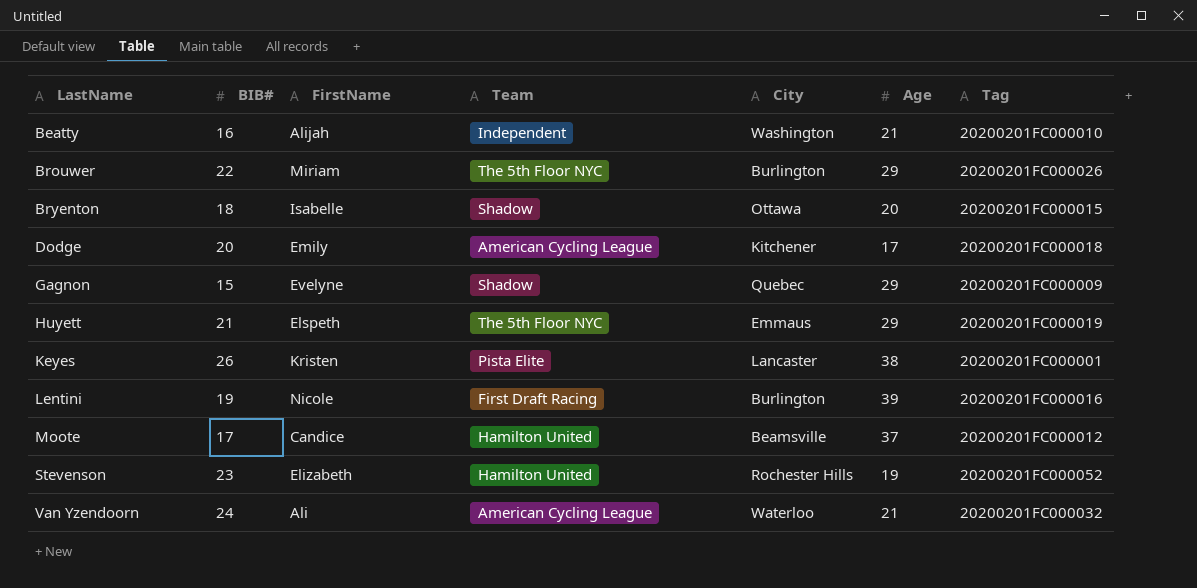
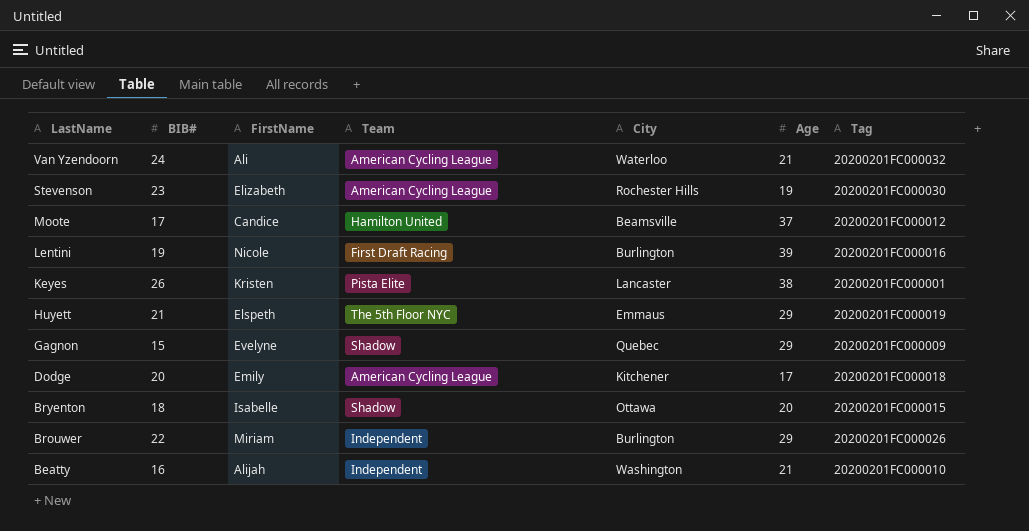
row order: LastName ascending -> LastName descending
Stevenson | Team: Hamilton United -> American Cycling League
Stevenson | Tag: 20200201FC000052 -> 20200201FC000030
Brouwer | Team: The 5th Floor NYC -> Independent

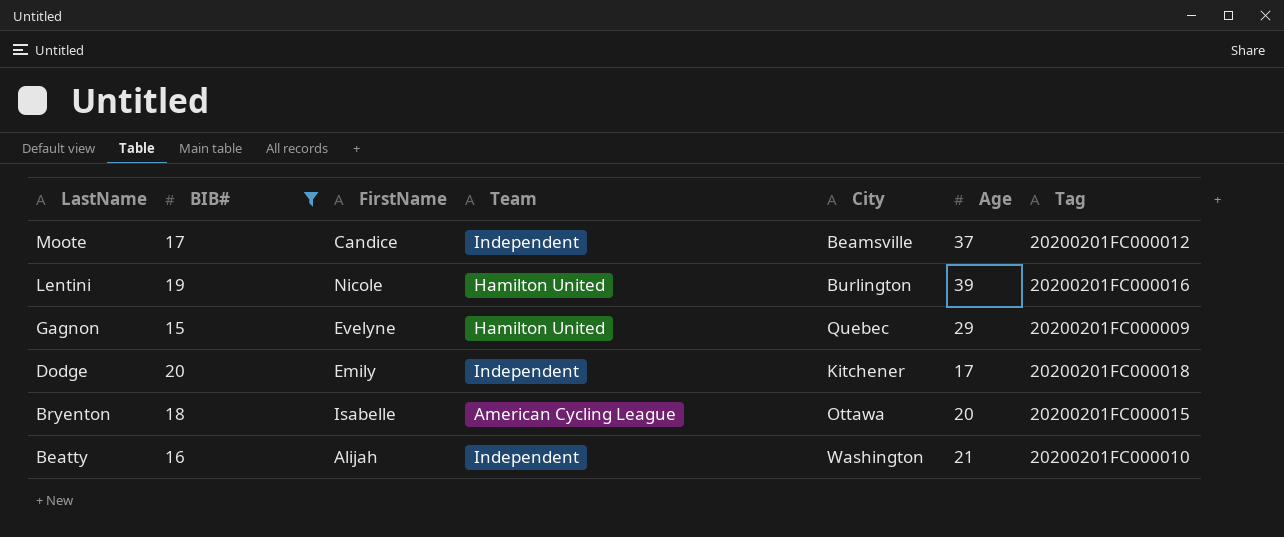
filter: none -> BIB# <= 20
Moote | Team: Hamilton United -> Independent
Lentini | Team: First Draft Racing -> Hamilton United
Gagnon | Team: Shadow -> Hamilton United
Dodge | Team: American Cycling League -> Independent
Bryenton | Team: Shadow -> American Cycling League

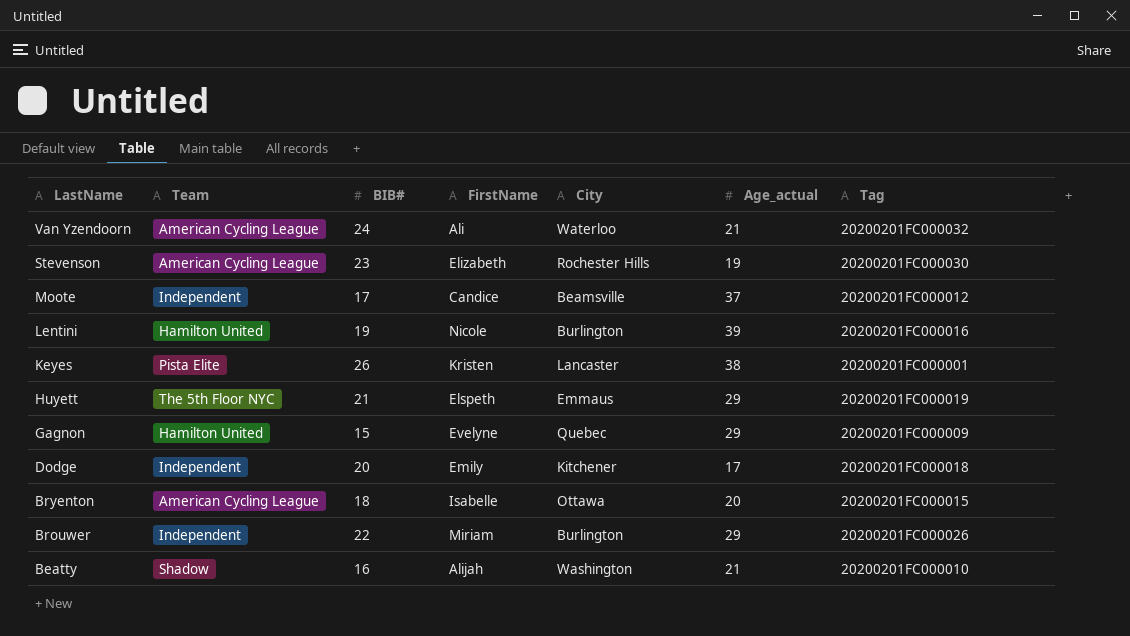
filter: BIB# <= 20 -> none
column Team | position: 4 -> 2
column name: Age -> Age_actual
Beatty | Team: Independent -> Shadow

